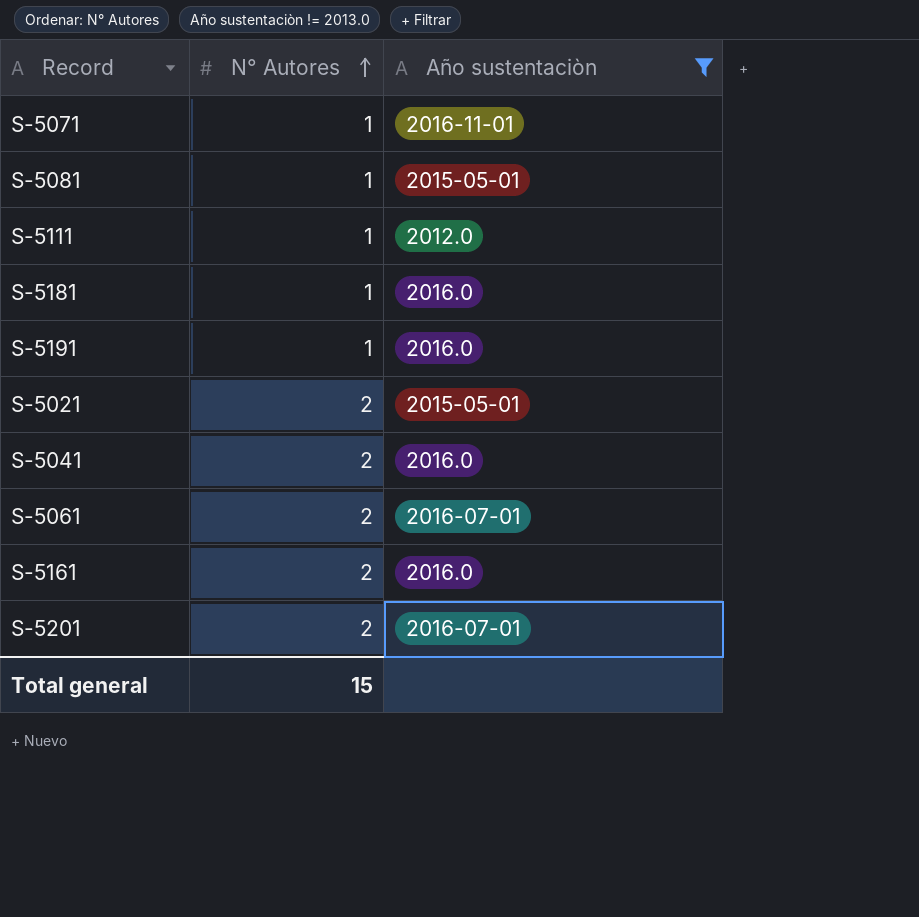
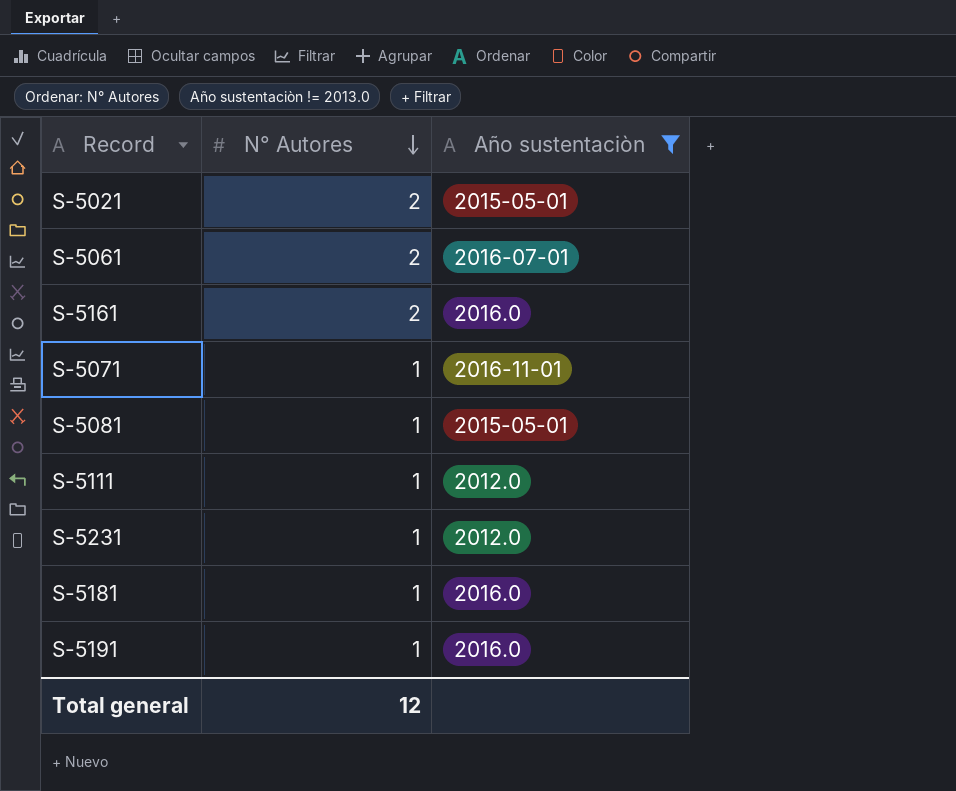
row order: N° Autores ascending -> N° Autores descending
row S-5041: 2 | 2016.0 -> none
row S-5201: 2 | 2016-07-01 -> none
row S-5231: none -> 1 | 2012.0
Total general | N° Autores: 15 -> 12

